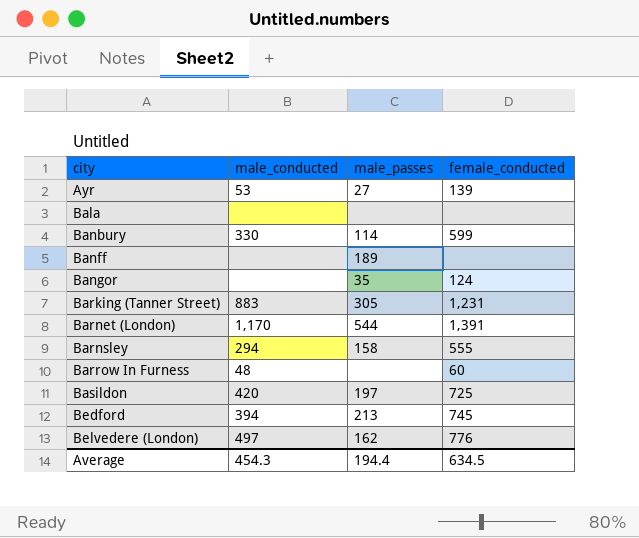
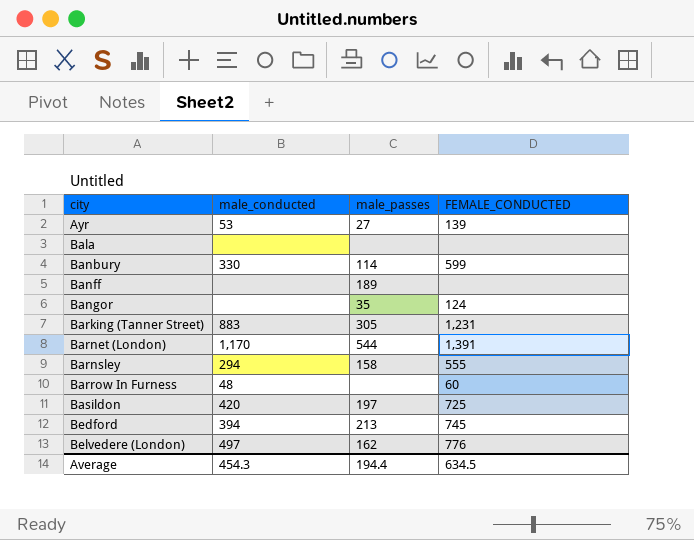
column name: female_conducted -> FEMALE_CONDUCTED

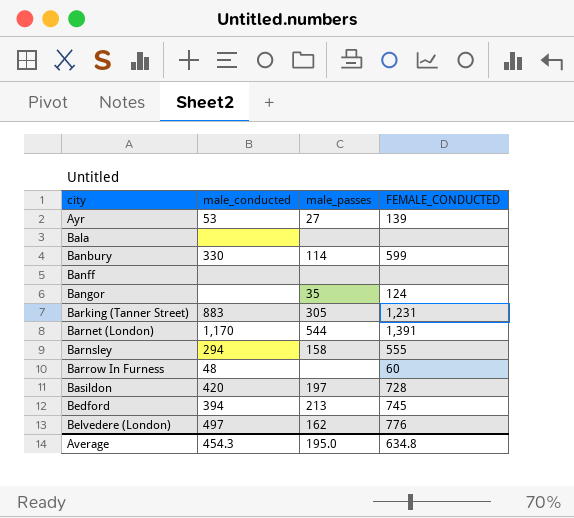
Banff | male_passes: 189 -> none
Basildon | FEMALE_CONDUCTED: 725 -> 728
Average | male_passes: 194.4 -> 195.0
Average | FEMALE_CONDUCTED: 634.5 -> 634.8

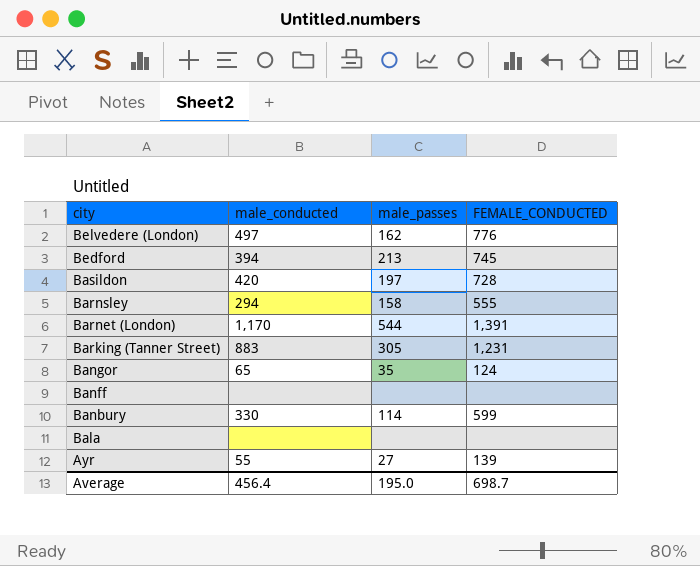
row order: city ascending -> city descending
row Barrow In Furness: 48 | none | 60 -> none
Bangor | male_conducted: none -> 65
Ayr | male_conducted: 53 -> 55
Average | male_conducted: 454.3 -> 456.4
Average | FEMALE_CONDUCTED: 634.8 -> 698.7

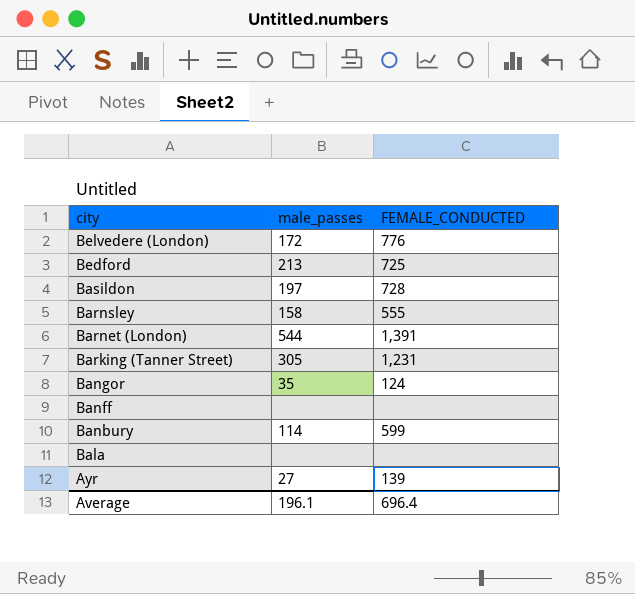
column male_conducted | position: 2 -> none
Belvedere (London) | male_passes: 162 -> 172
Bedford | FEMALE_CONDUCTED: 745 -> 725
Average | male_passes: 195.0 -> 196.1
Average | FEMALE_CONDUCTED: 698.7 -> 696.4

